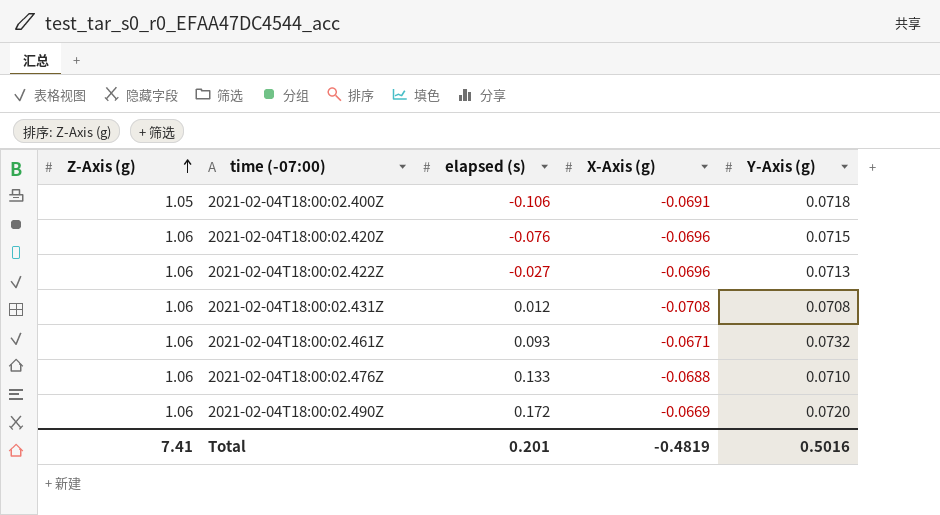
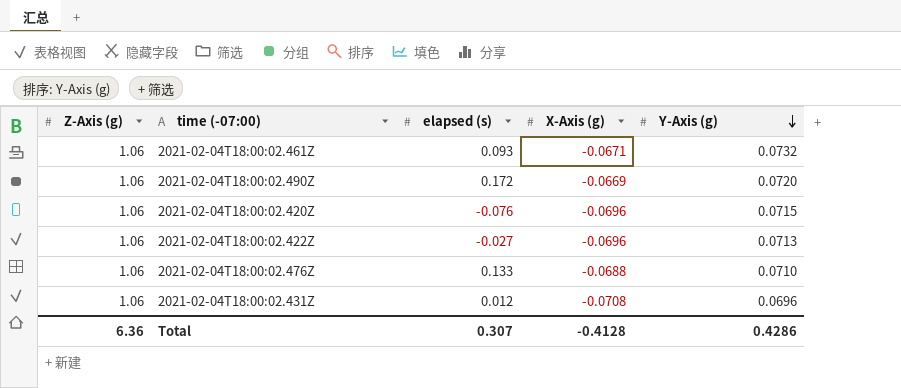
row order: Z-Axis (g) ascending -> Y-Axis (g) descending
row 2021-02-04T18:00:02.400Z: 1.05 | -0.106 | -0.0691 | 0.0718 -> none
2021-02-04T18:00:02.431Z | Y-Axis (g): 0.0708 -> 0.0696
Total | Z-Axis (g): 7.41 -> 6.36
Total | elapsed (s): 0.201 -> 0.307
Total | X-Axis (g): -0.4819 -> -0.4128
Total | Y-Axis (g): 0.5016 -> 0.4286

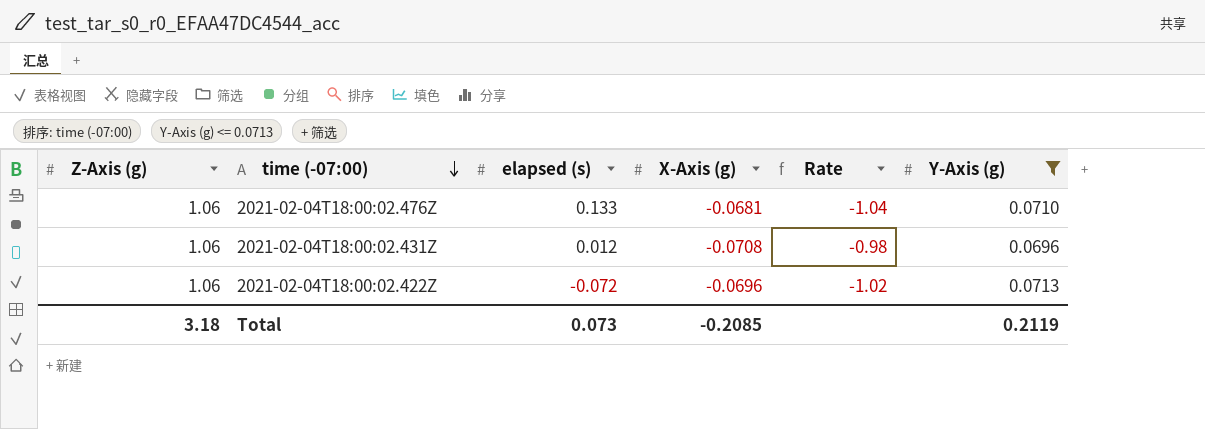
filter: none -> Y-Axis (g) <= 0.0713
row order: Y-Axis (g) descending -> time (-07:00) descending
column Rate | formula: none -> [Y-Axis (g)] / [X-Axis (g)]
2021-02-04T18:00:02.476Z | X-Axis (g): -0.0688 -> -0.0681
2021-02-04T18:00:02.422Z | elapsed (s): -0.027 -> -0.072
Total | Z-Axis (g): 6.36 -> 3.18
Total | elapsed (s): 0.307 -> 0.073
Total | X-Axis (g): -0.4128 -> -0.2085
Total | Y-Axis (g): 0.4286 -> 0.2119

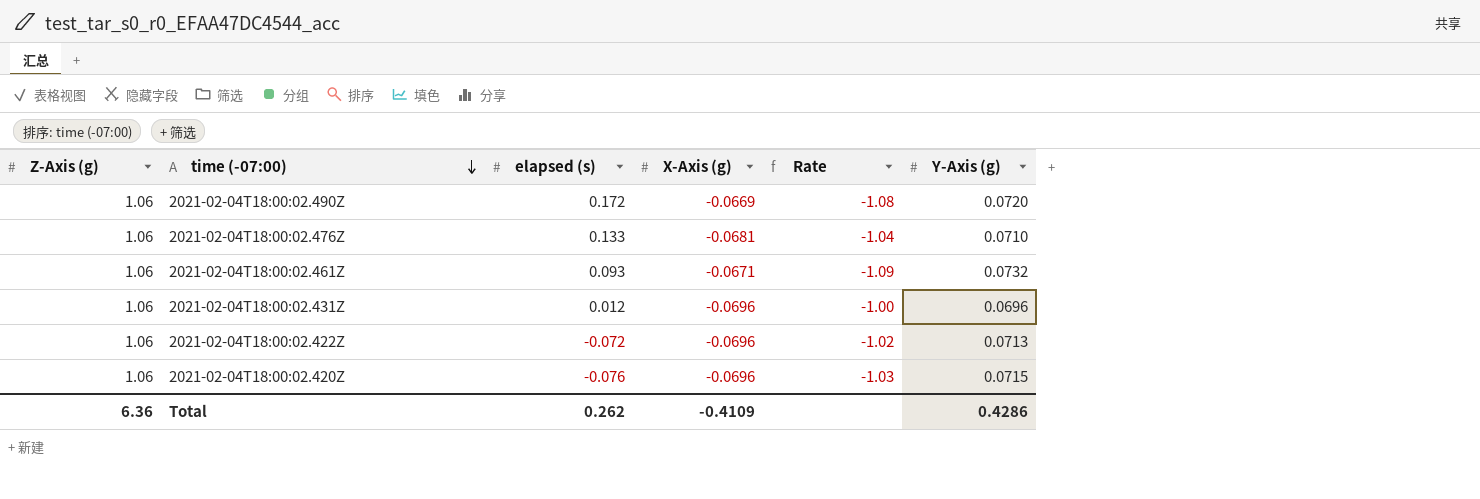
filter: Y-Axis (g) <= 0.0713 -> none
2021-02-04T18:00:02.431Z | X-Axis (g): -0.0708 -> -0.0696
2021-02-04T18:00:02.431Z | Rate: -0.98 -> -1.00
Total | Z-Axis (g): 3.18 -> 6.36
Total | elapsed (s): 0.073 -> 0.262
Total | X-Axis (g): -0.2085 -> -0.4109
Total | Y-Axis (g): 0.2119 -> 0.4286

